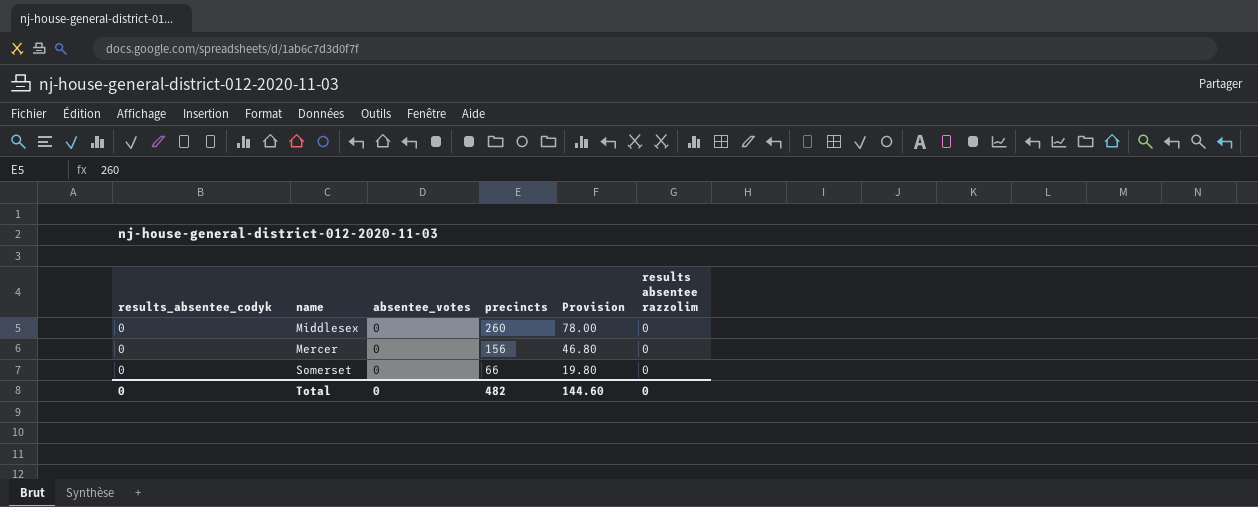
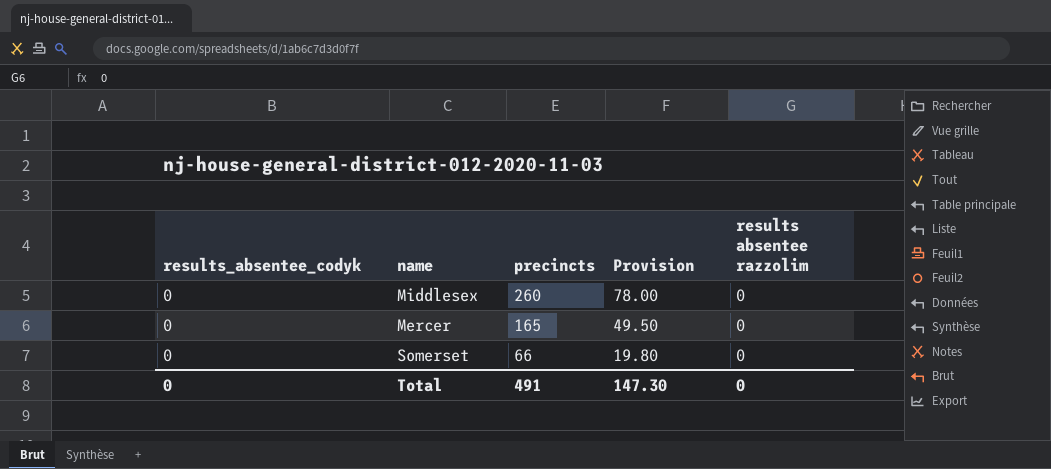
column absentee_votes | position: 3 -> none
Mercer | precincts: 156 -> 165
Mercer | Provision: 46.80 -> 49.50
Total | precincts: 482 -> 491
Total | Provision: 144.60 -> 147.30

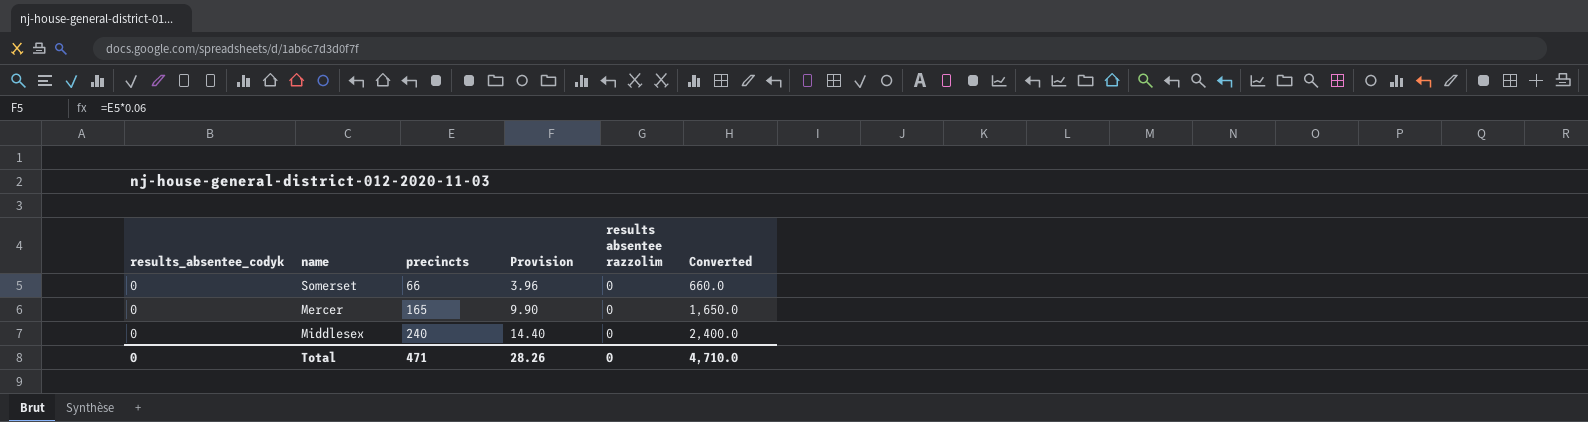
row order: precincts descending -> precincts ascending
column Provision | formula: [precincts] * 0.3 -> [precincts] * 0.06
column Converted | formula: none -> [precincts] * 10
Middlesex | precincts: 260 -> 240
Total | precincts: 491 -> 471
Total | Provision: 147.30 -> 28.26

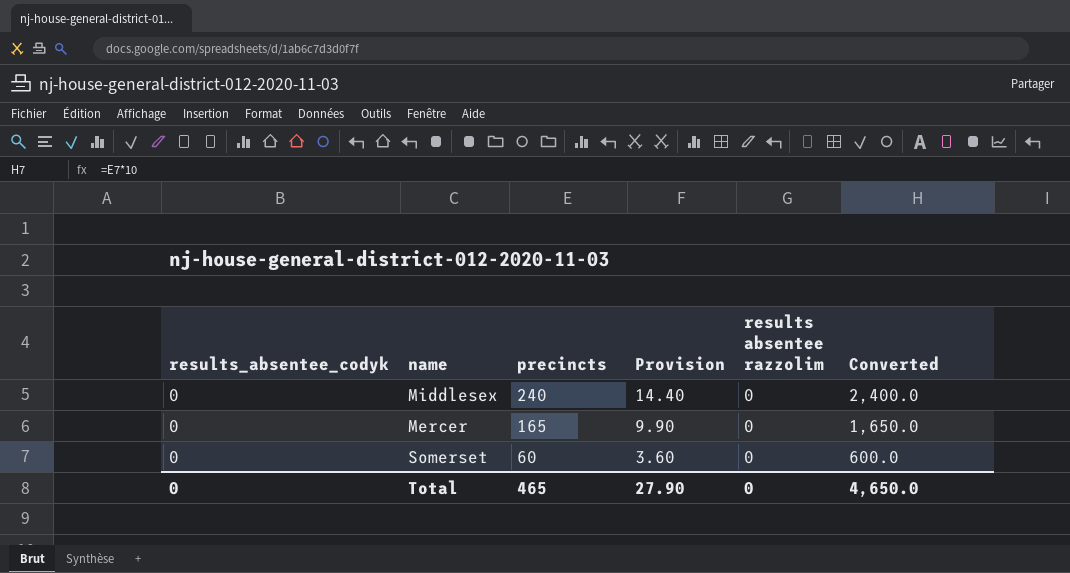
row order: precincts ascending -> precincts descending
Somerset | precincts: 66 -> 60
Somerset | Provision: 3.96 -> 3.60
Somerset | Converted: 660.0 -> 600.0
Total | precincts: 471 -> 465
Total | Provision: 28.26 -> 27.90
Total | Converted: 4,710.0 -> 4,650.0

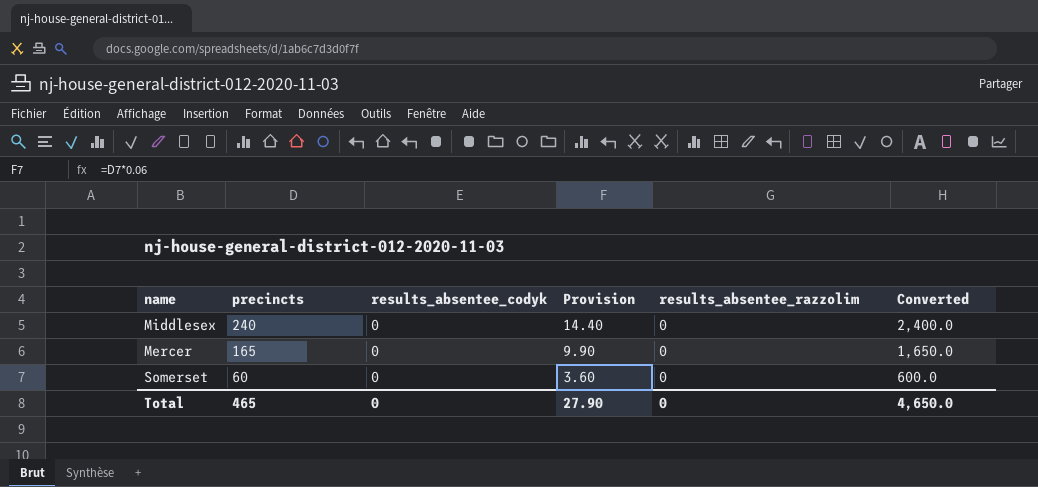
column results_absentee_codyk | position: 1 -> 3
column name: results absentee razzolim -> results_absentee_razzolim

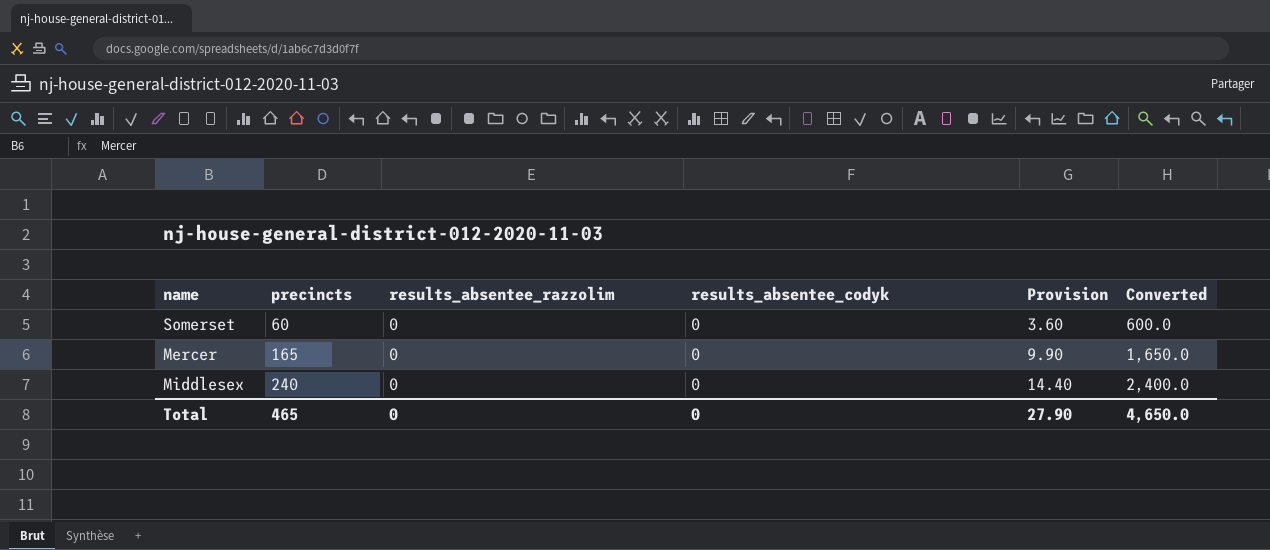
row order: precincts descending -> precincts ascending
column results_absentee_razzolim | position: 5 -> 3

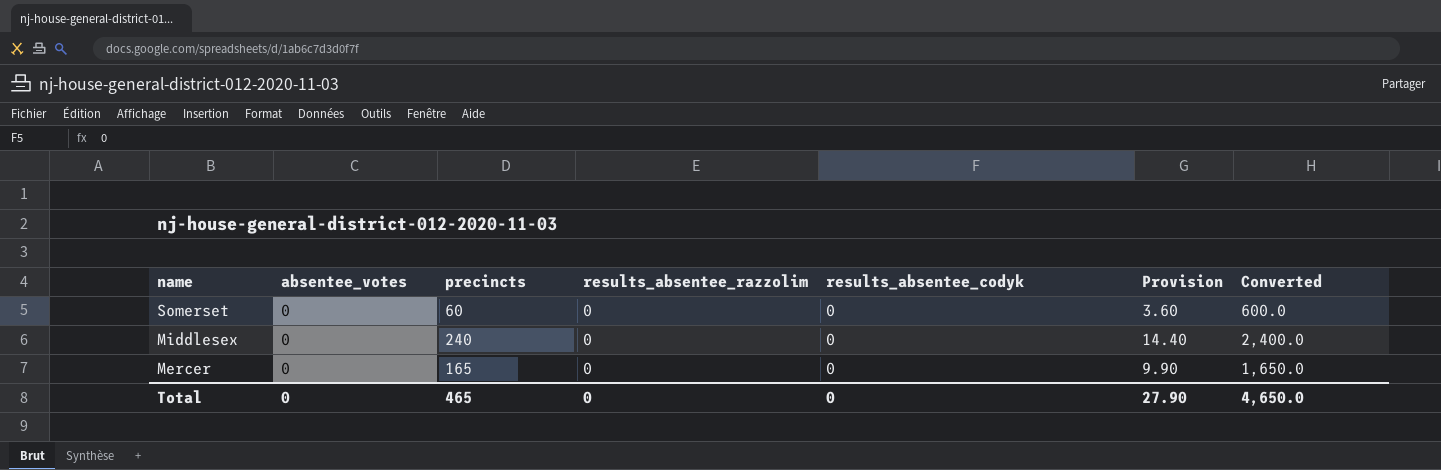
row order: precincts ascending -> name descending
column absentee_votes | position: none -> 2

